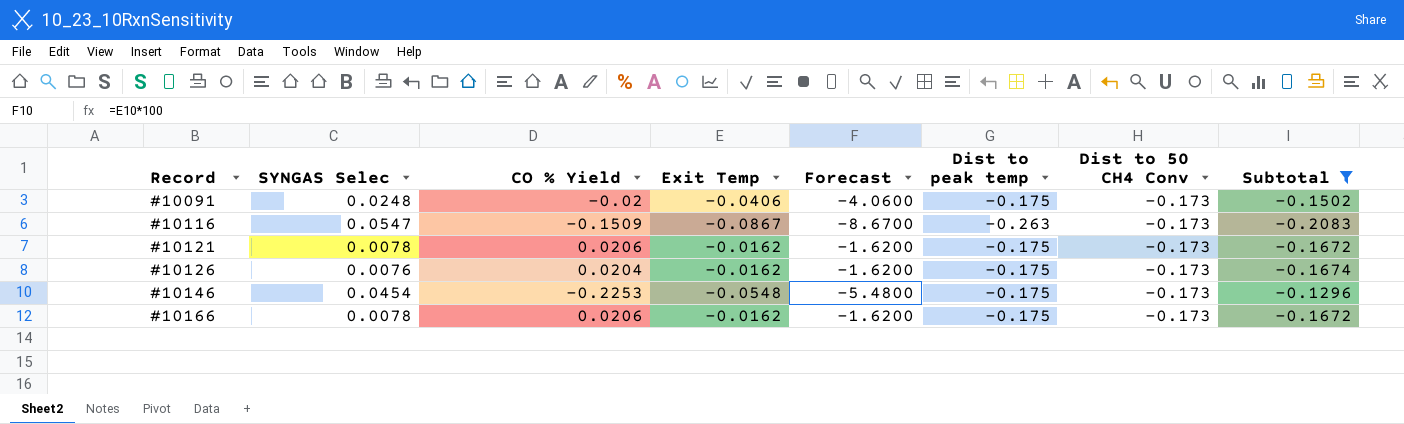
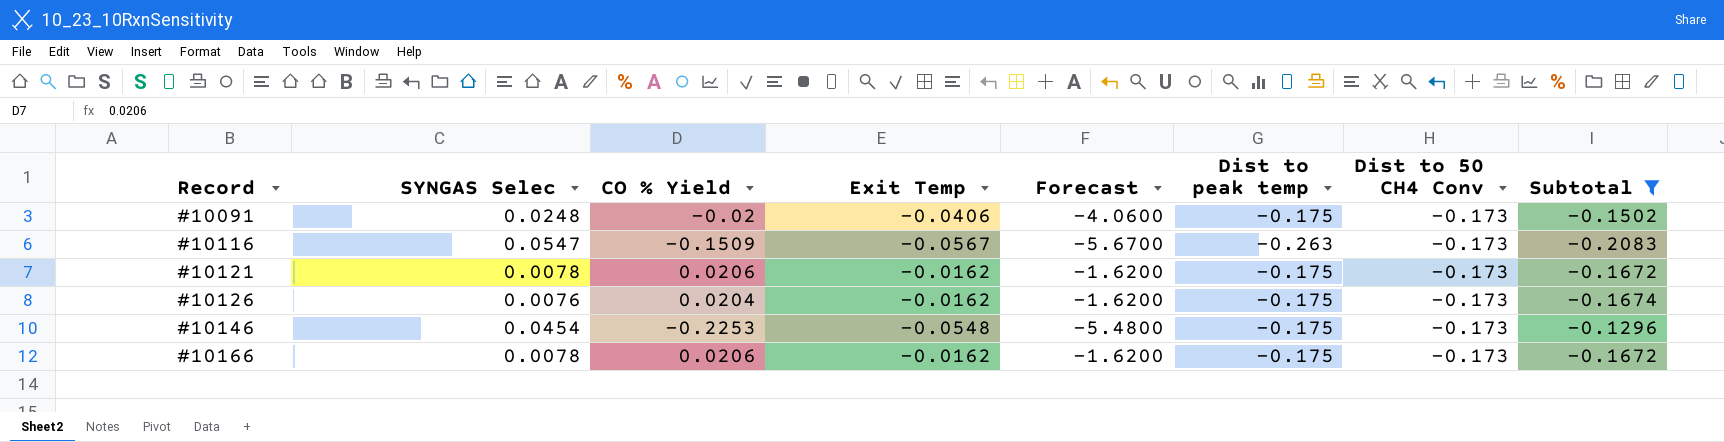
#10116 | Exit Temp: -0.0867 -> -0.0567
#10116 | Forecast: -8.6700 -> -5.6700

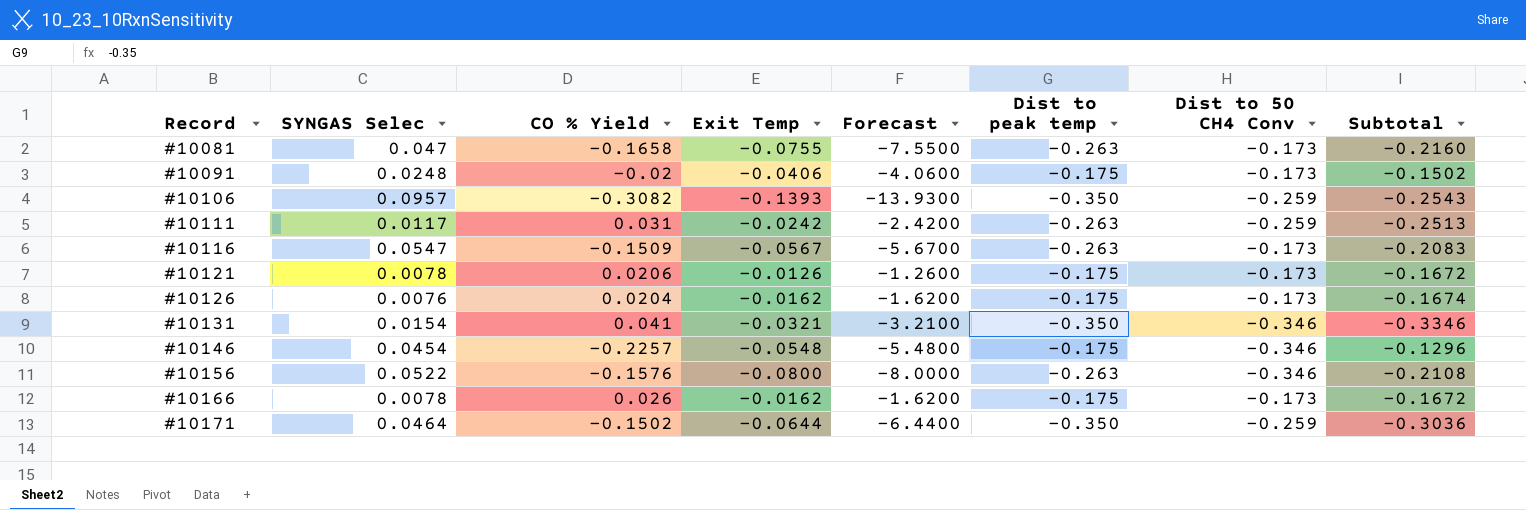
filter: Subtotal >= -0.2083 -> none
#10121 | Exit Temp: -0.0162 -> -0.0126
#10121 | Forecast: -1.6200 -> -1.2600
#10146 | CO % Yield: -0.2253 -> -0.2257
#10146 | Dist to 50 CH4 Conv: -0.173 -> -0.346
#10166 | CO % Yield: 0.0206 -> 0.026

